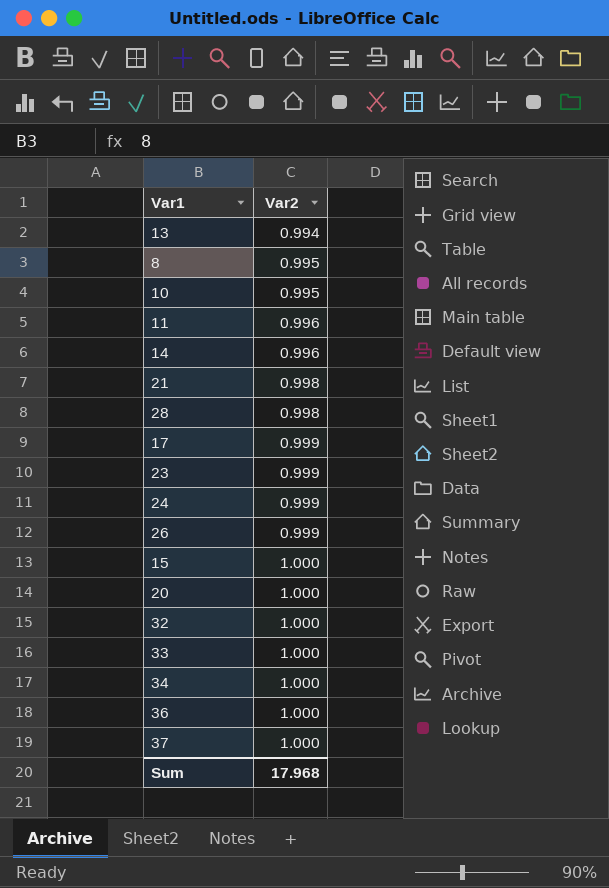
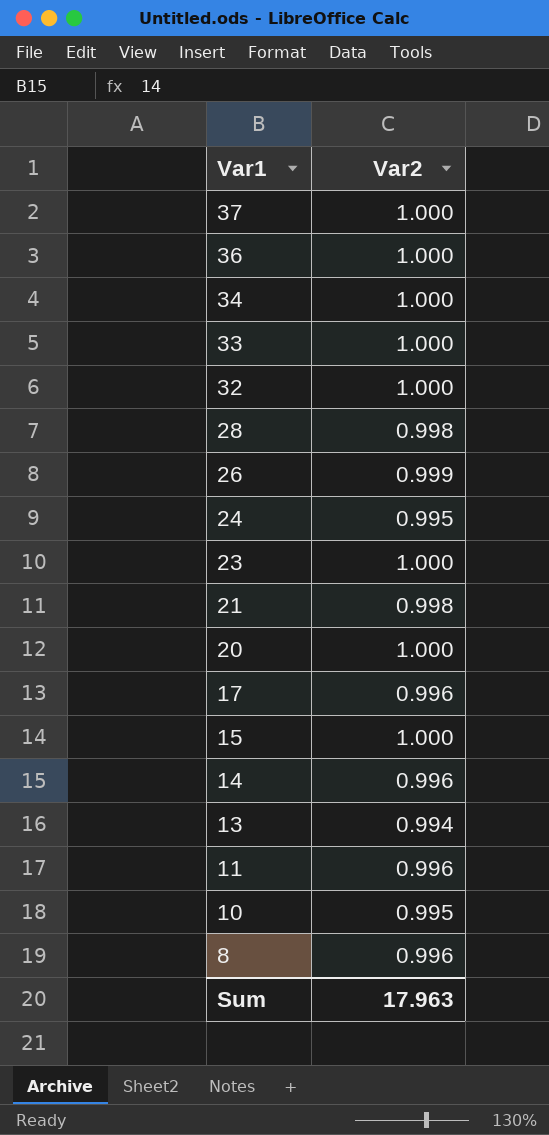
row order: Var2 ascending -> Var1 descending
24 | Var2: 0.999 -> 0.995
23 | Var2: 0.999 -> 1.000
17 | Var2: 0.999 -> 0.996
8 | Var2: 0.995 -> 0.996
Sum | Var2: 17.968 -> 17.963

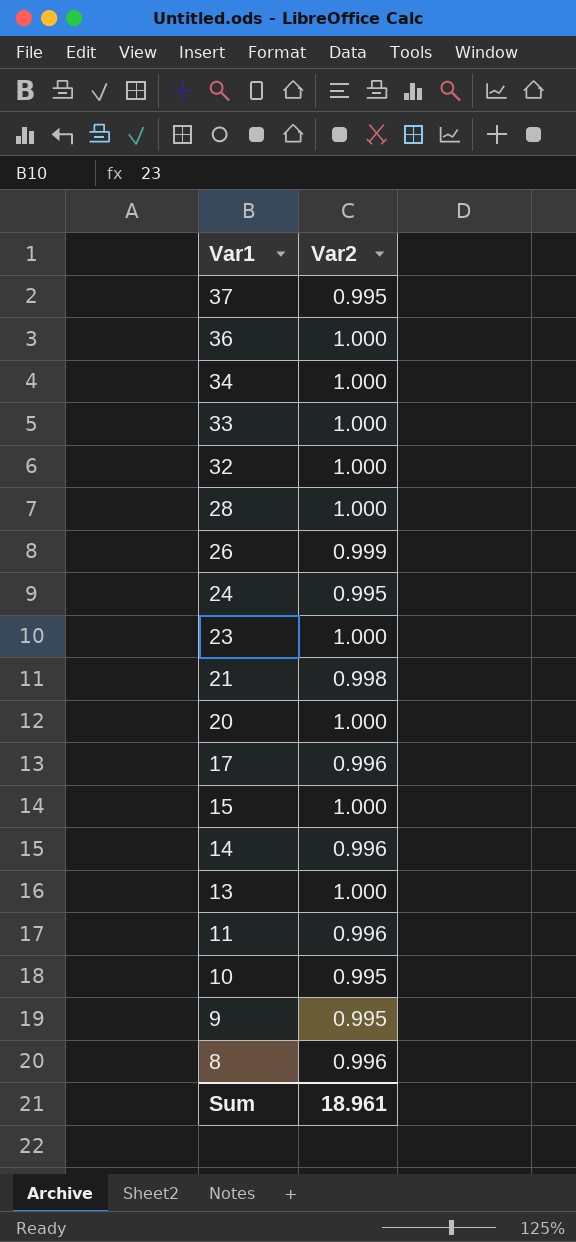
37 | Var2: 1.000 -> 0.995
28 | Var2: 0.998 -> 1.000
13 | Var2: 0.994 -> 1.000
row 9: none -> 0.995
Sum | Var2: 17.963 -> 18.961

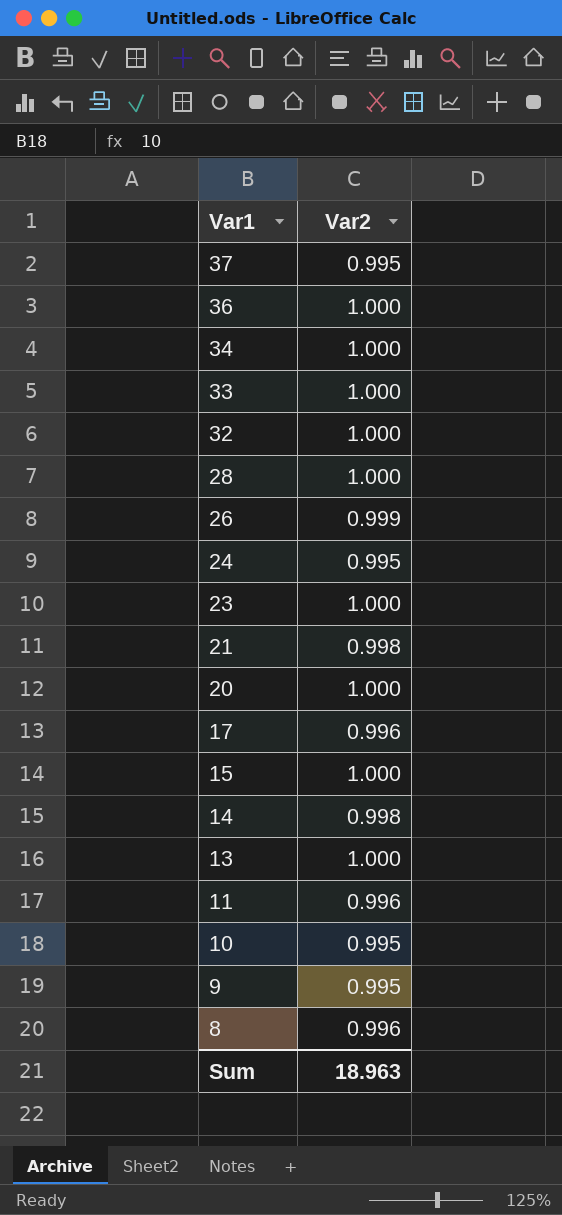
14 | Var2: 0.996 -> 0.998
Sum | Var2: 18.961 -> 18.963

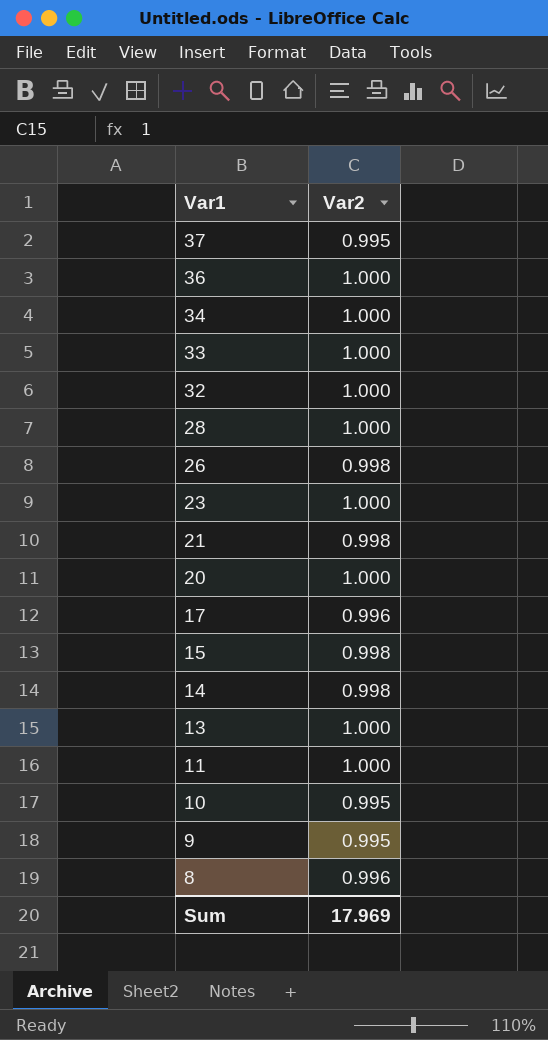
row 24: 0.995 -> none
26 | Var2: 0.999 -> 0.998
15 | Var2: 1.000 -> 0.998
11 | Var2: 0.996 -> 1.000
Sum | Var2: 18.963 -> 17.969

